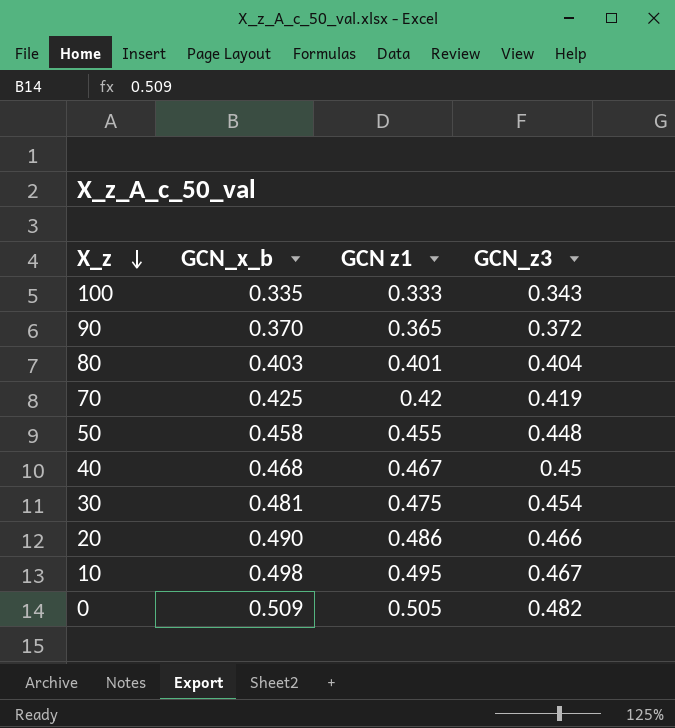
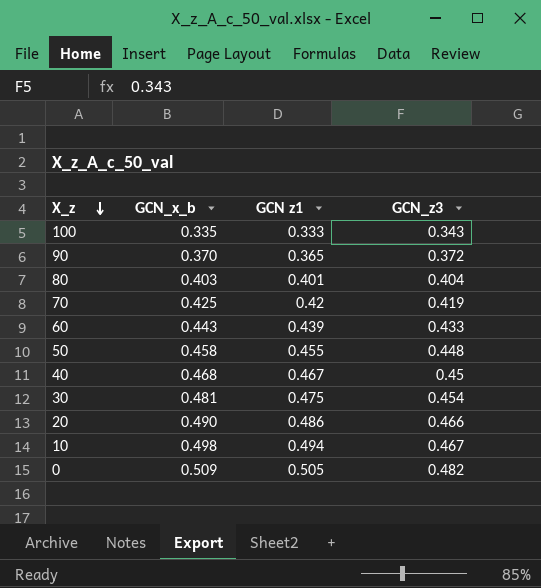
row 60: none -> 0.443 | 0.439 | 0.433
10 | GCN z1: 0.495 -> 0.494

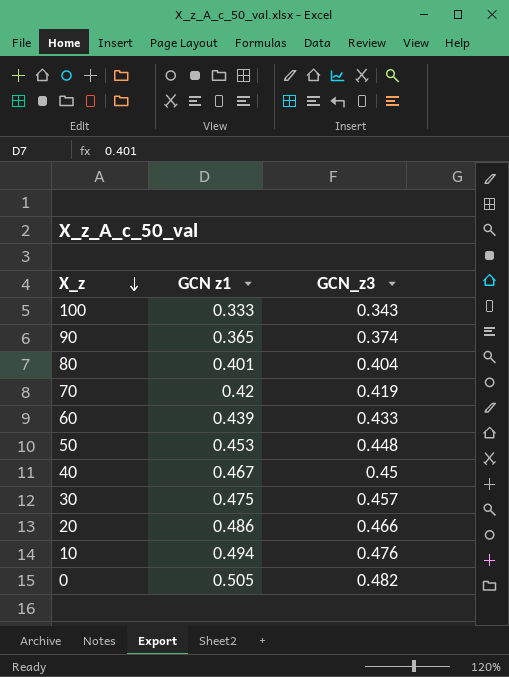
column GCN_x_b | position: 2 -> none
90 | GCN_z3: 0.372 -> 0.374
50 | GCN z1: 0.455 -> 0.453
30 | GCN_z3: 0.454 -> 0.457
10 | GCN_z3: 0.467 -> 0.476

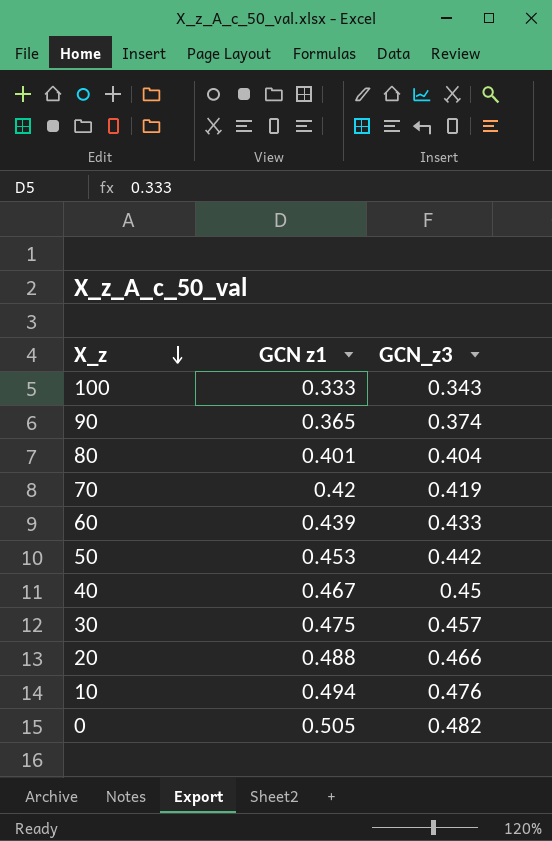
50 | GCN_z3: 0.448 -> 0.442
20 | GCN z1: 0.486 -> 0.488

